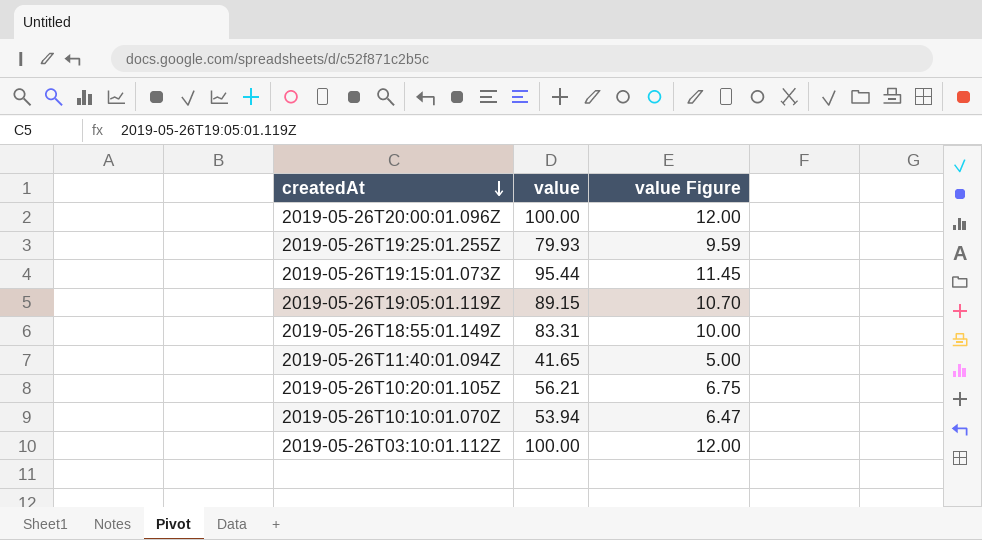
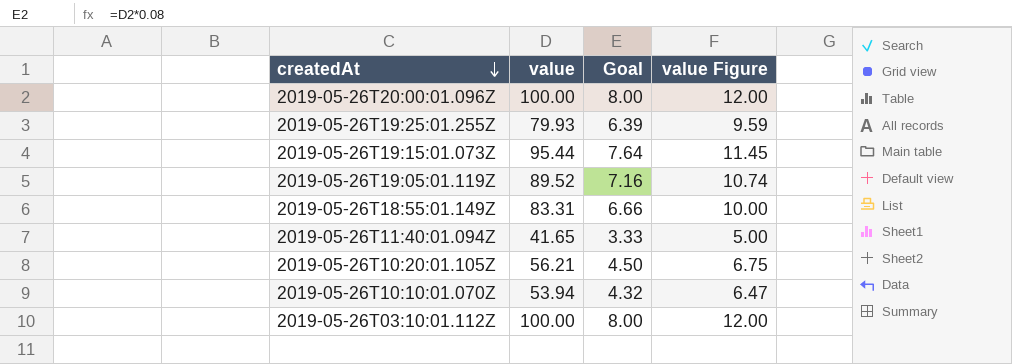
column Goal | formula: none -> [value] * 0.08
2019-05-26T19:05:01.119Z | value: 89.15 -> 89.52
2019-05-26T19:05:01.119Z | value Figure: 10.70 -> 10.74

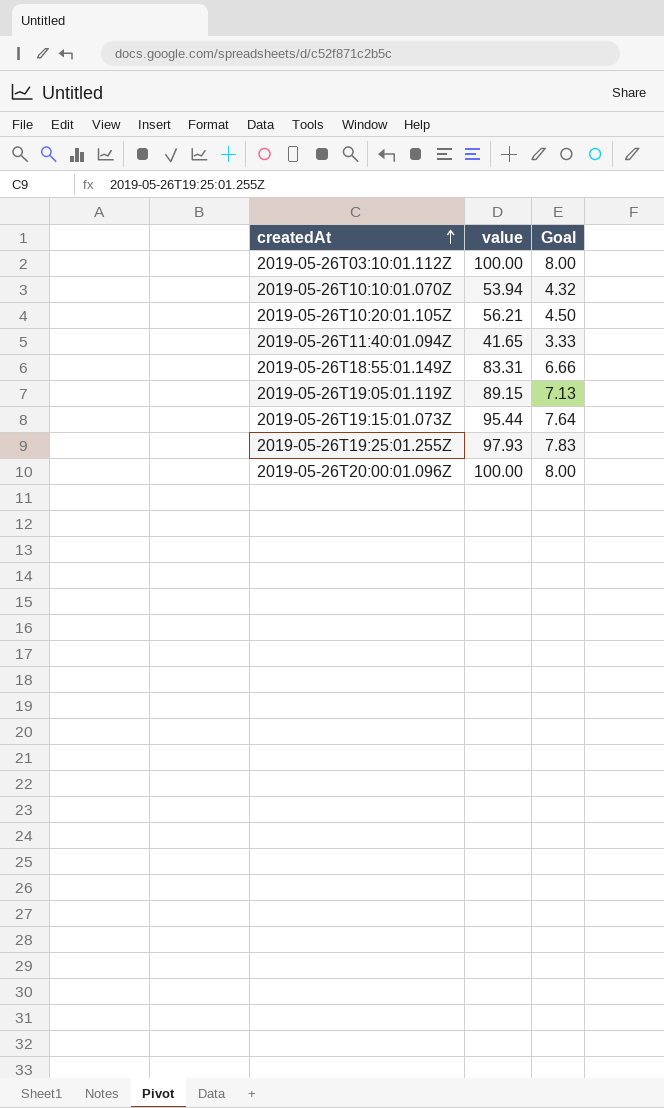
row order: createdAt descending -> createdAt ascending
column value Figure | formula: [value] * 0.12 -> none
2019-05-26T19:05:01.119Z | value: 89.52 -> 89.15
2019-05-26T19:05:01.119Z | Goal: 7.16 -> 7.13
2019-05-26T19:25:01.255Z | value: 79.93 -> 97.93
2019-05-26T19:25:01.255Z | Goal: 6.39 -> 7.83

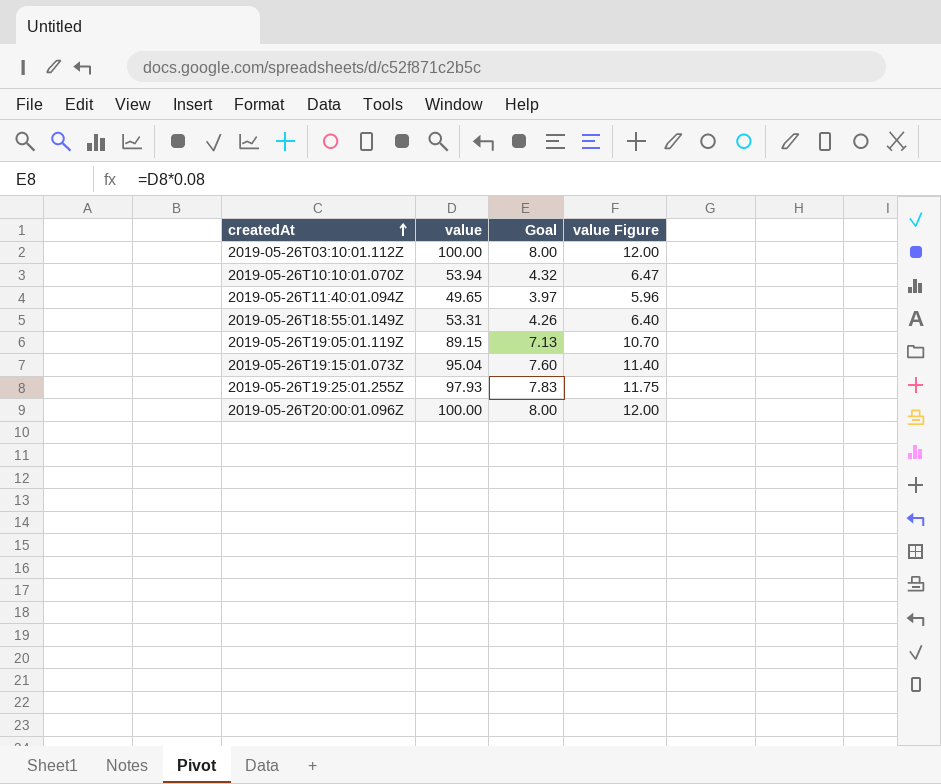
column value Figure | formula: none -> [value] * 0.12
row 2019-05-26T10:20:01.105Z: 56.21 | 4.50 -> none
2019-05-26T11:40:01.094Z | value: 41.65 -> 49.65
2019-05-26T11:40:01.094Z | Goal: 3.33 -> 3.97
2019-05-26T18:55:01.149Z | value: 83.31 -> 53.31
2019-05-26T18:55:01.149Z | Goal: 6.66 -> 4.26
2019-05-26T19:15:01.073Z | value: 95.44 -> 95.04
2019-05-26T19:15:01.073Z | Goal: 7.64 -> 7.60

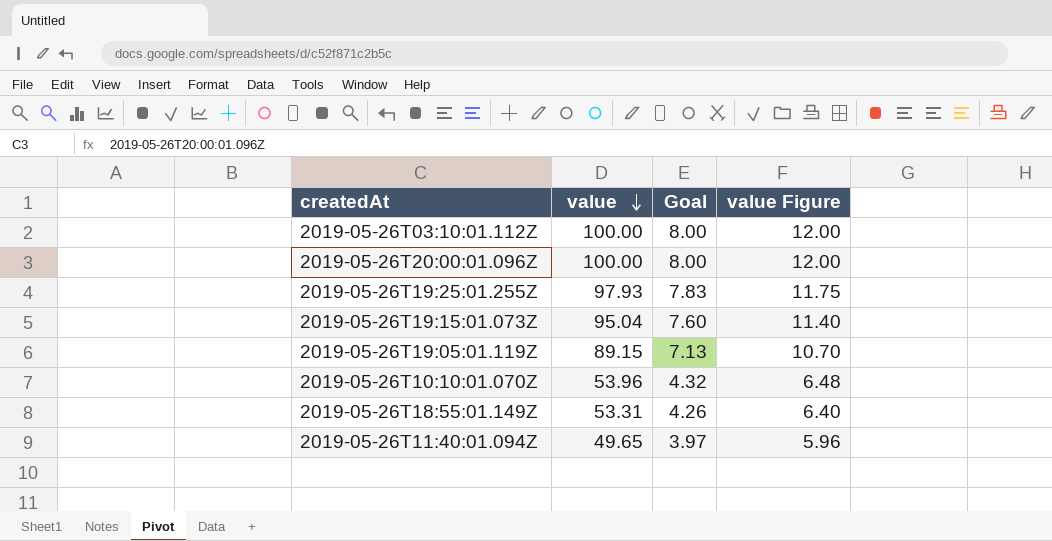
row order: createdAt ascending -> value descending
2019-05-26T10:10:01.070Z | value: 53.94 -> 53.96
2019-05-26T10:10:01.070Z | value Figure: 6.47 -> 6.48

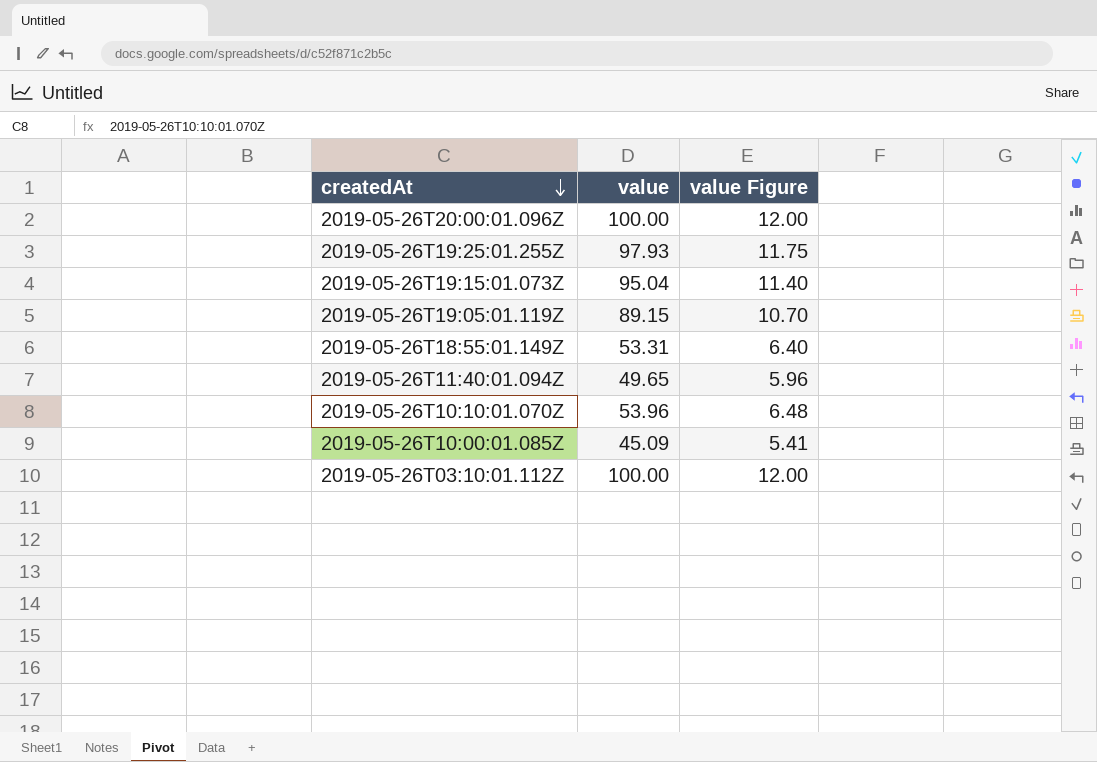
row order: value descending -> createdAt descending
column Goal | formula: [value] * 0.08 -> none
row 2019-05-26T10:00:01.085Z: none -> 45.09 | 5.41

